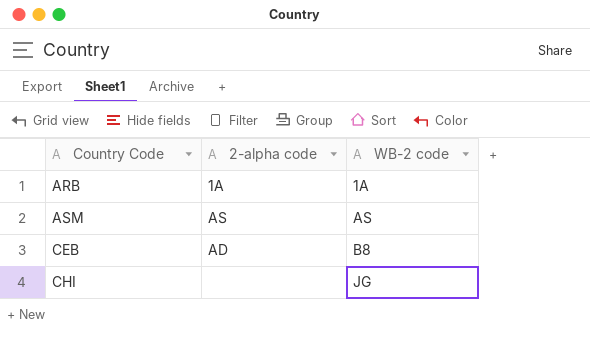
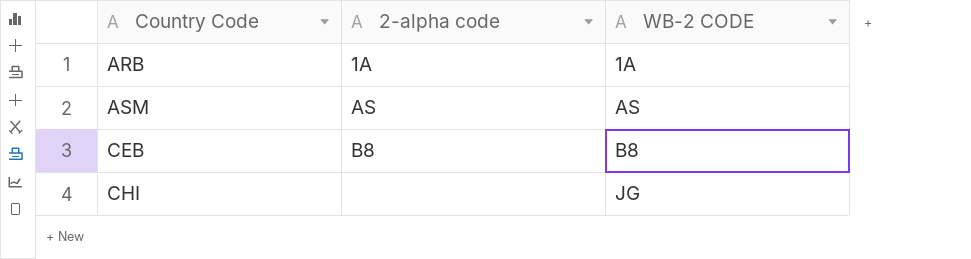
column name: WB-2 code -> WB-2 CODE
CEB | 2-alpha code: AD -> B8

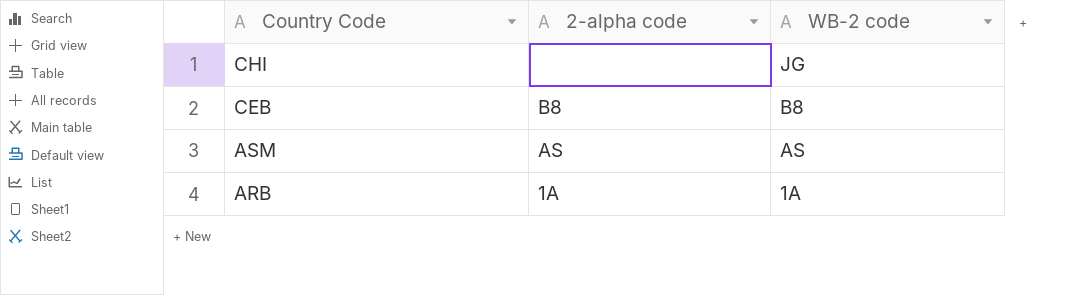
row order: Country Code ascending -> Country Code descending
column name: WB-2 CODE -> WB-2 code

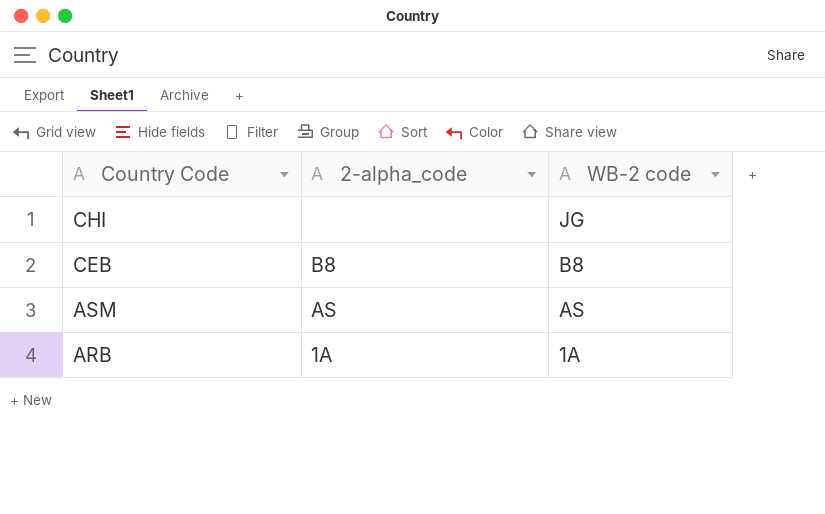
column name: 2-alpha code -> 2-alpha_code

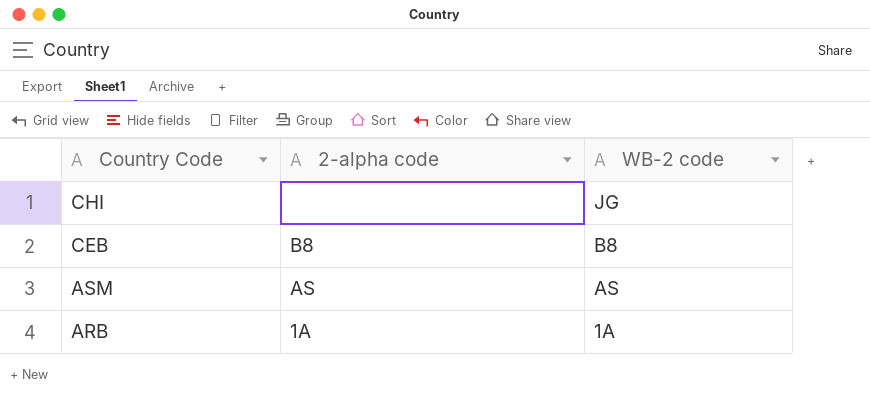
column name: 2-alpha_code -> 2-alpha code

